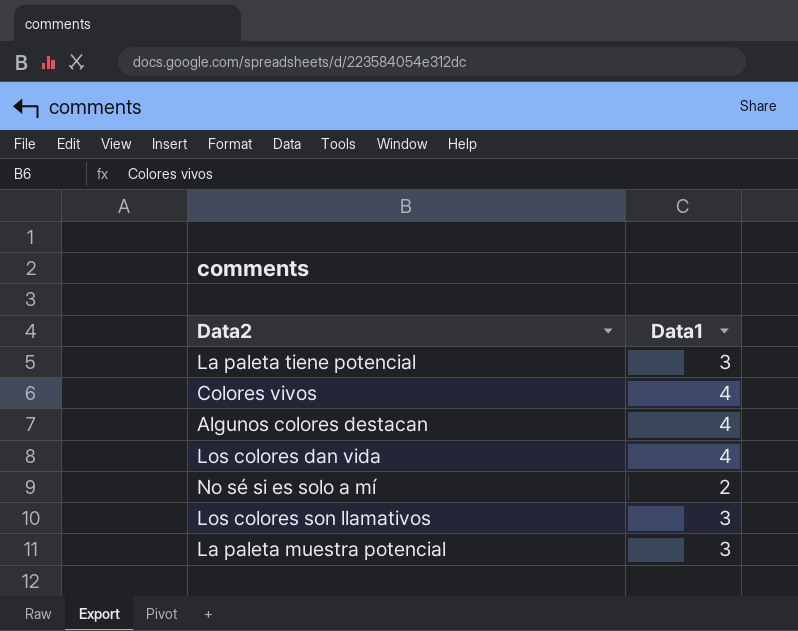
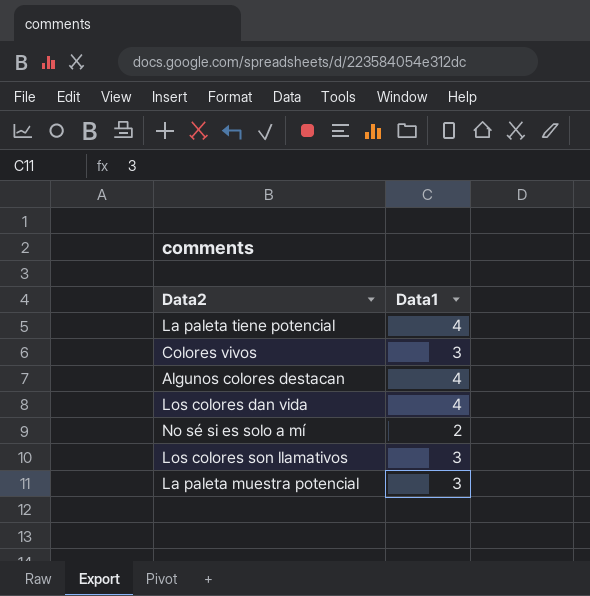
La paleta tiene potencial | Data1: 3 -> 4
Colores vivos | Data1: 4 -> 3

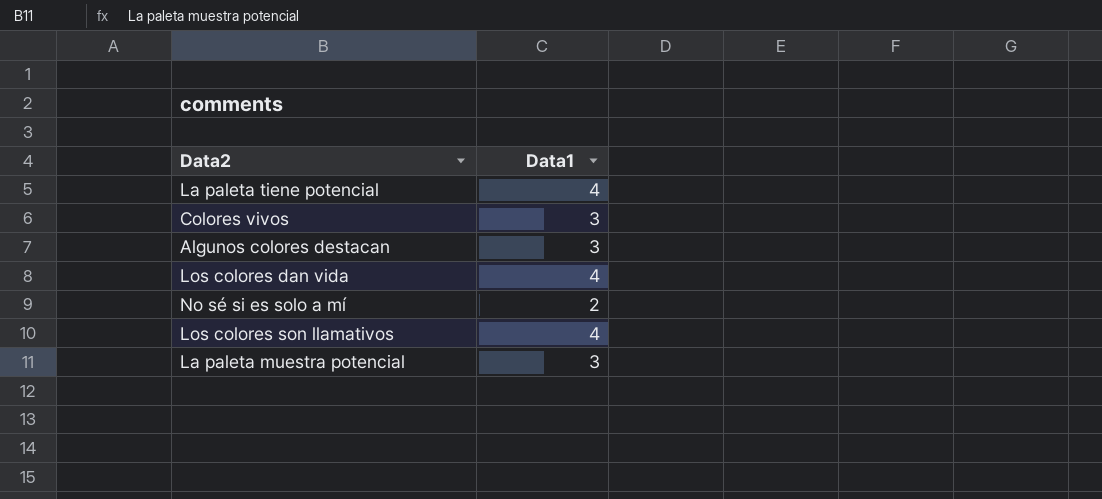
Algunos colores destacan | Data1: 4 -> 3
Los colores son llamativos | Data1: 3 -> 4

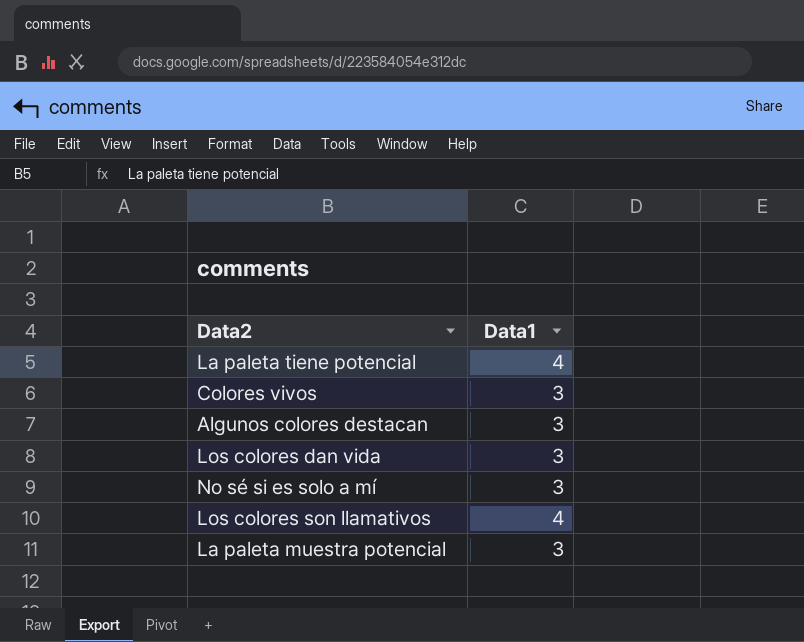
Los colores dan vida | Data1: 4 -> 3
No sé si es solo a mí | Data1: 2 -> 3

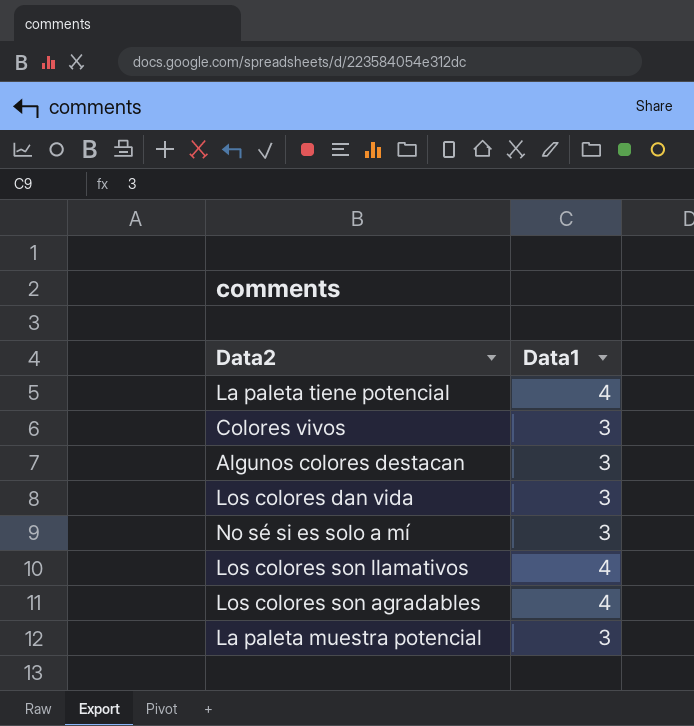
row Los colores son agradables: none -> 4

